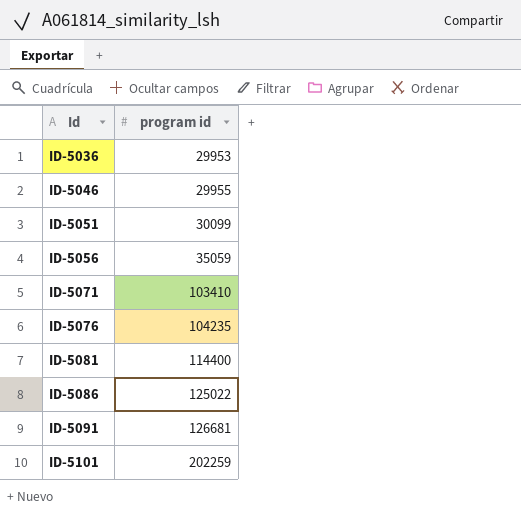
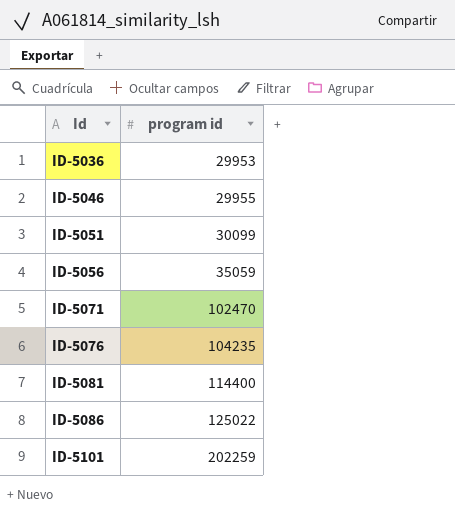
row ID-5091: 126681 -> none
ID-5071 | program id: 103410 -> 102470

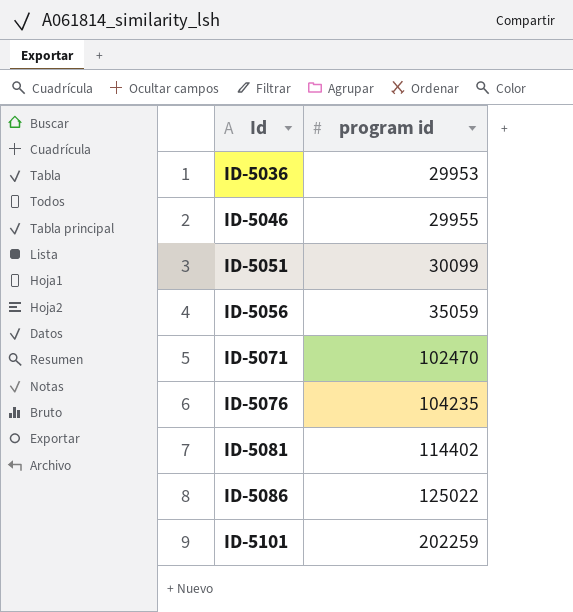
ID-5081 | program id: 114400 -> 114402

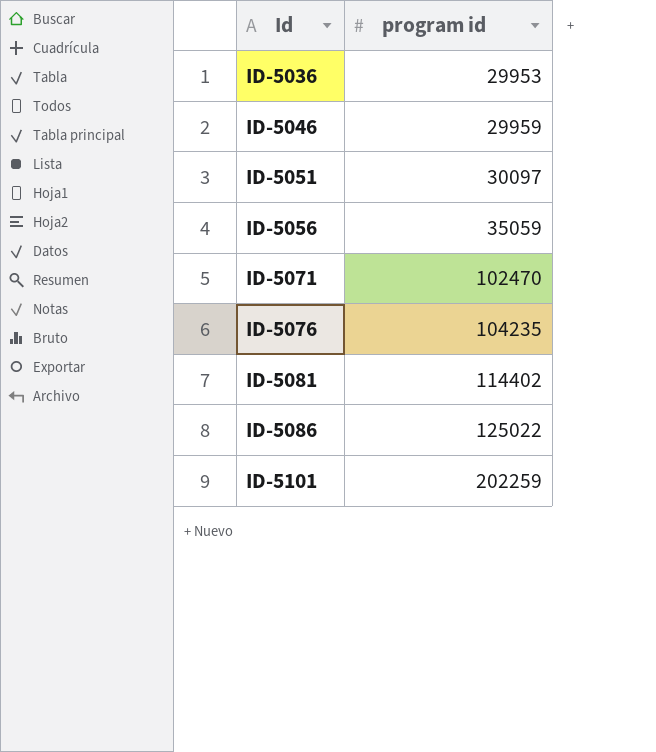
ID-5046 | program id: 29955 -> 29959
ID-5051 | program id: 30099 -> 30097

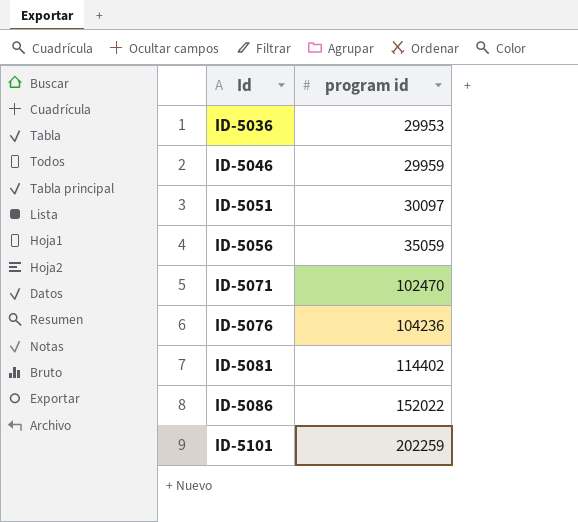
ID-5076 | program id: 104235 -> 104236
ID-5086 | program id: 125022 -> 152022

